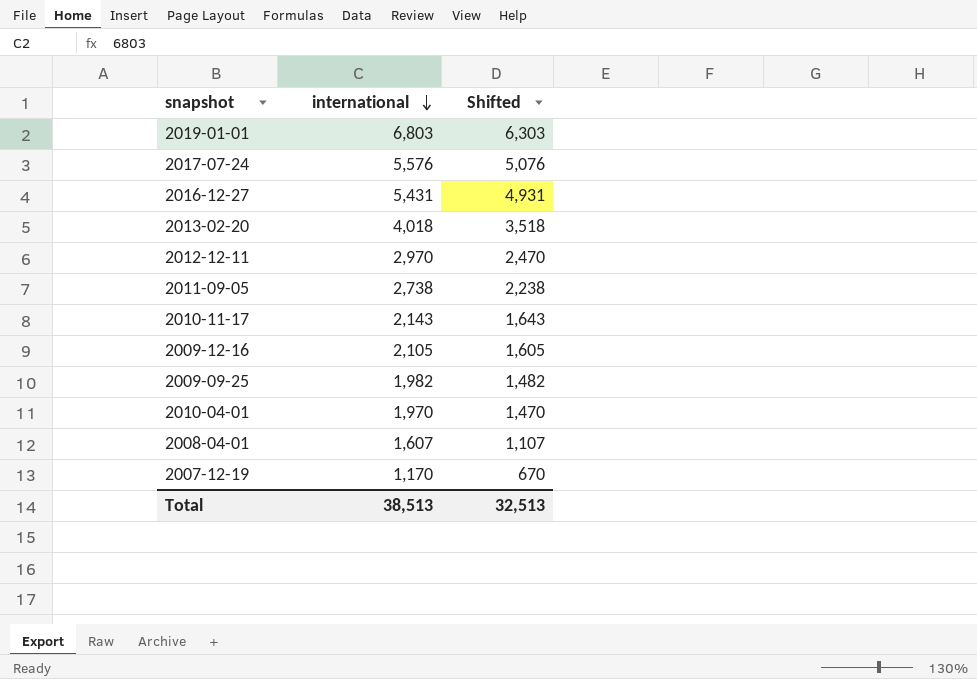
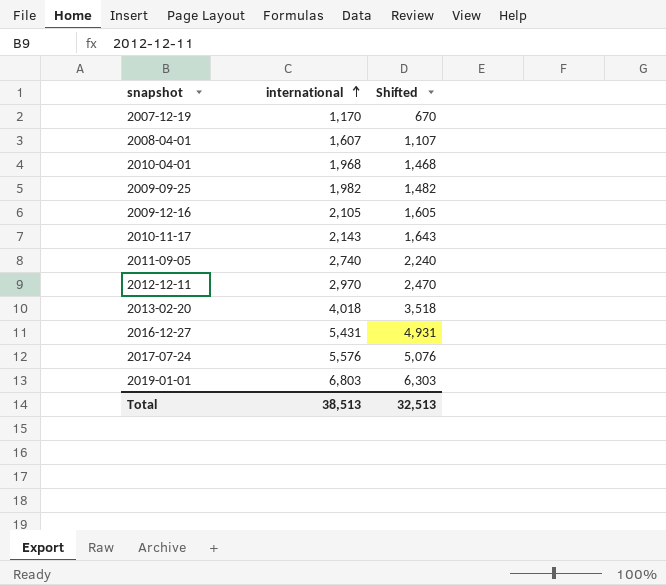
row order: international descending -> international ascending
2010-04-01 | international: 1,970 -> 1,968
2010-04-01 | Shifted: 1,470 -> 1,468
2011-09-05 | international: 2,738 -> 2,740
2011-09-05 | Shifted: 2,238 -> 2,240

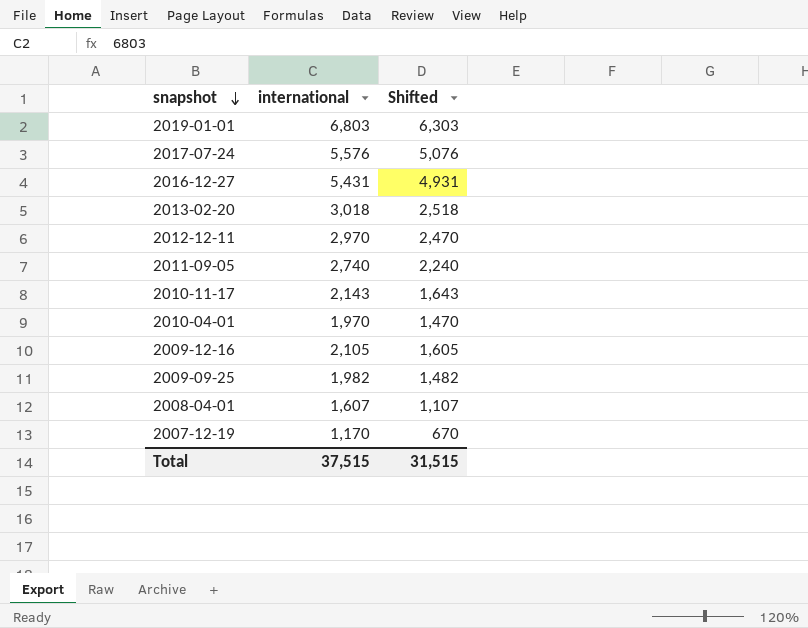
row order: international ascending -> snapshot descending
2013-02-20 | international: 4,018 -> 3,018
2013-02-20 | Shifted: 3,518 -> 2,518
2010-04-01 | international: 1,968 -> 1,970
2010-04-01 | Shifted: 1,468 -> 1,470
Total | international: 38,513 -> 37,515
Total | Shifted: 32,513 -> 31,515

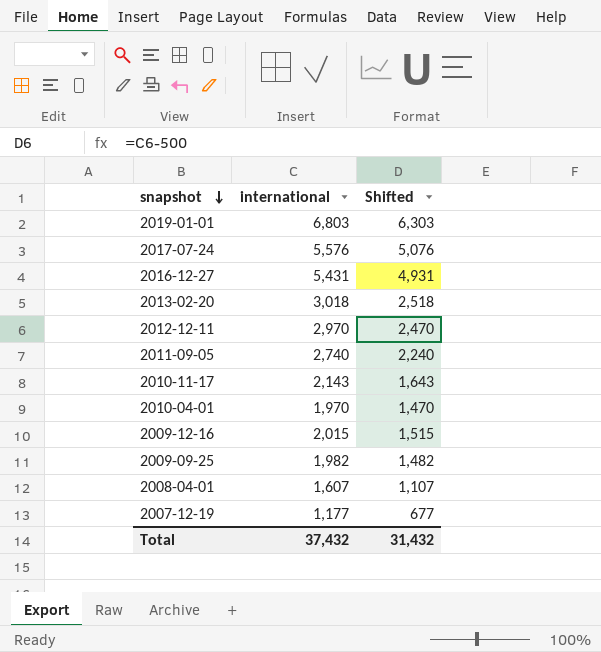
2009-12-16 | international: 2,105 -> 2,015
2009-12-16 | Shifted: 1,605 -> 1,515
2007-12-19 | international: 1,170 -> 1,177
2007-12-19 | Shifted: 670 -> 677
Total | international: 37,515 -> 37,432
Total | Shifted: 31,515 -> 31,432

